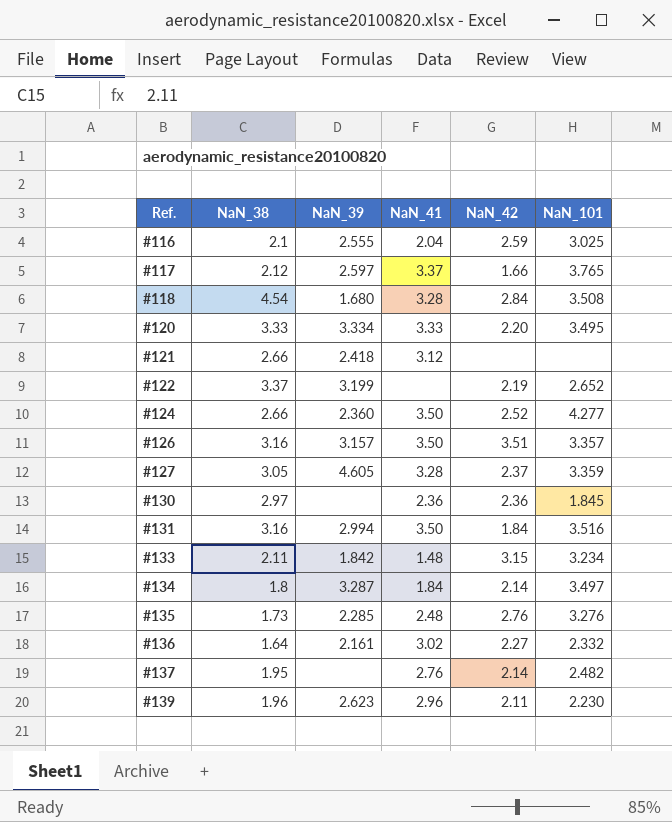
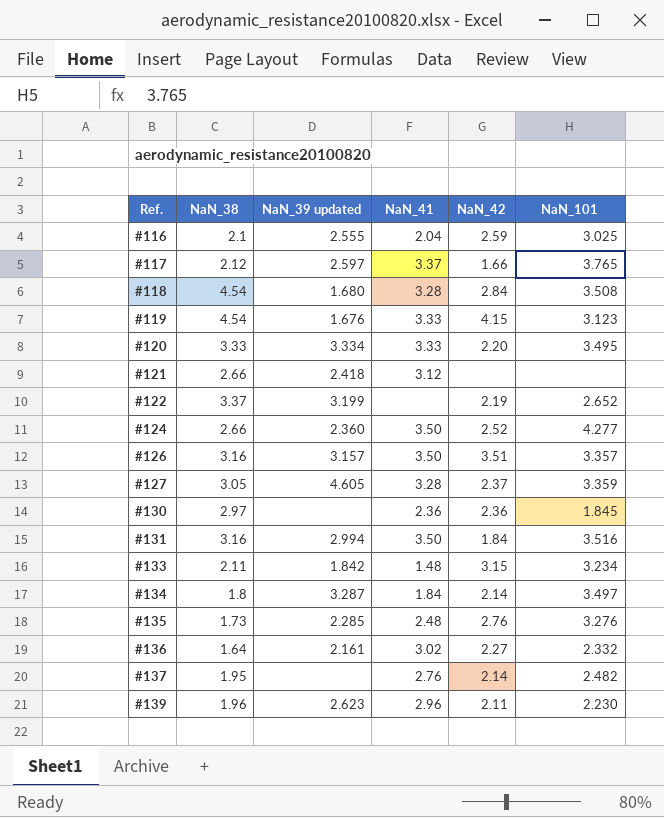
column name: NaN_39 -> NaN_39 updated
row #119: none -> 4.54 | 1.676 | 3.33 | 4.15 | 3.123

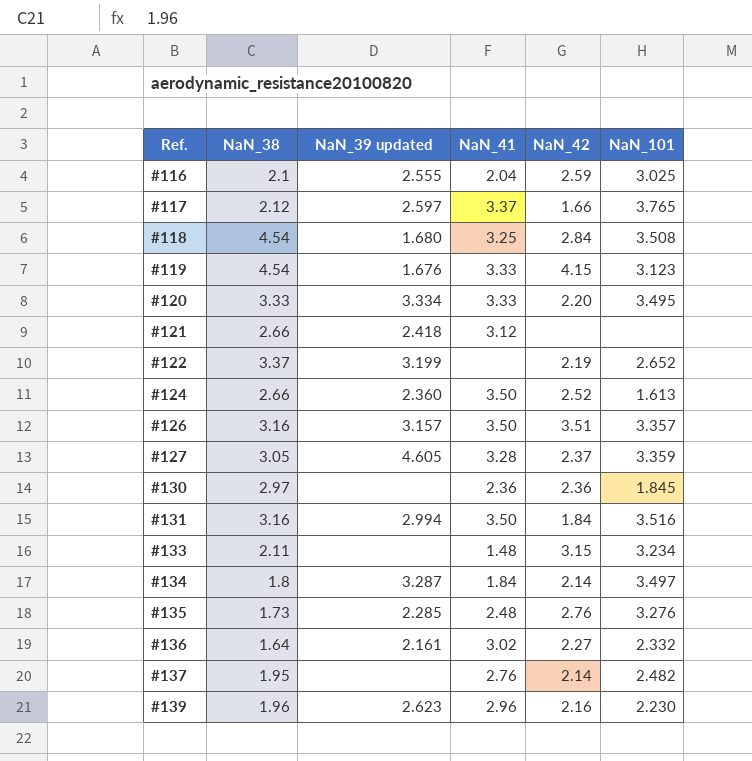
#118 | NaN_41: 3.28 -> 3.25
#124 | NaN_101: 4.277 -> 1.613
#133 | NaN_39 updated: 1.842 -> none
#139 | NaN_42: 2.11 -> 2.16

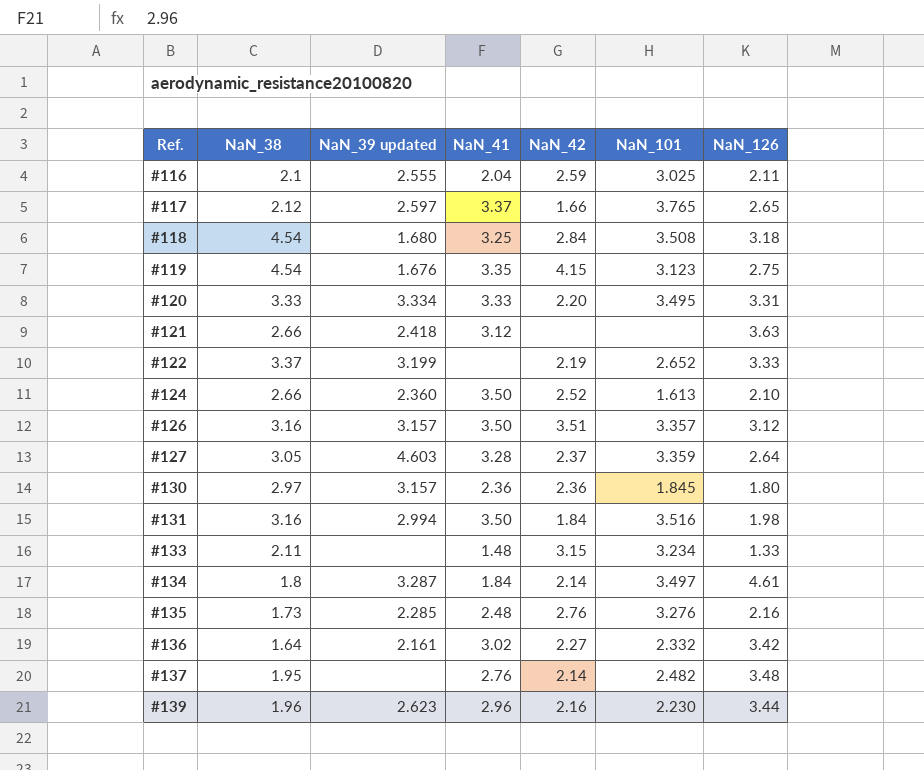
column NaN_126 | position: none -> 7
#119 | NaN_41: 3.33 -> 3.35
#127 | NaN_39 updated: 4.605 -> 4.603
#130 | NaN_39 updated: none -> 3.157

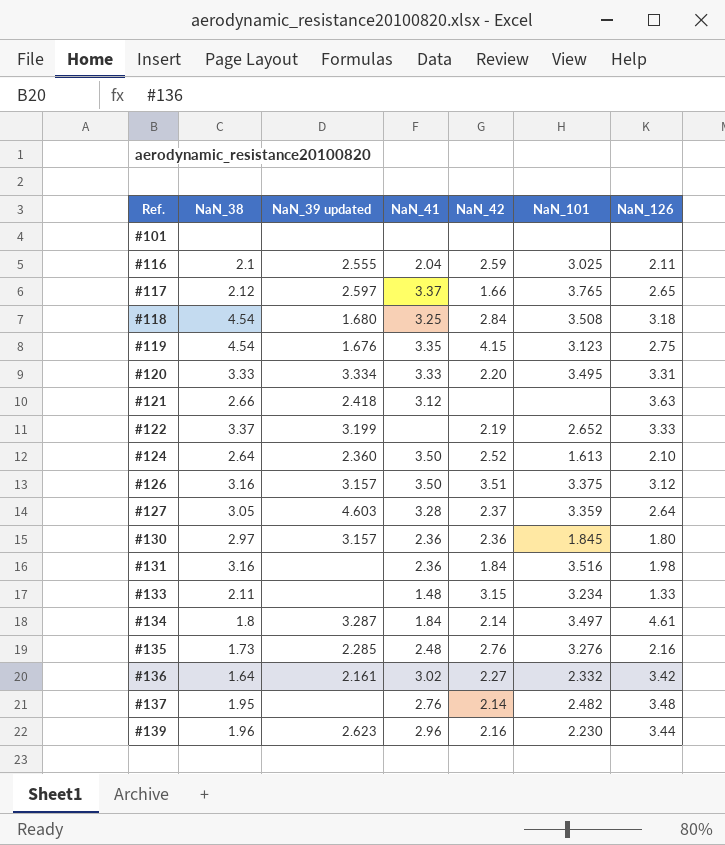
row #101: none -> none | none | none | none | none | none
#124 | NaN_38: 2.66 -> 2.64
#126 | NaN_101: 3.357 -> 3.375
#131 | NaN_39 updated: 2.994 -> none
#131 | NaN_41: 3.50 -> 2.36

